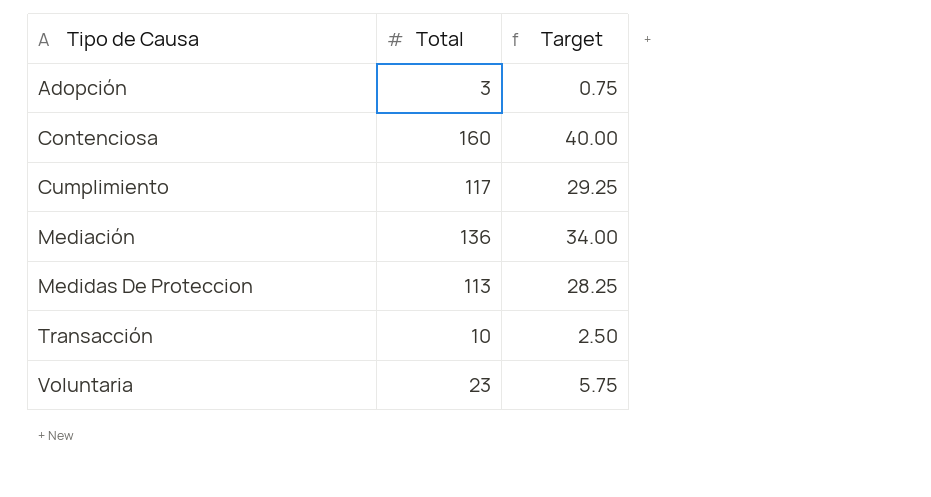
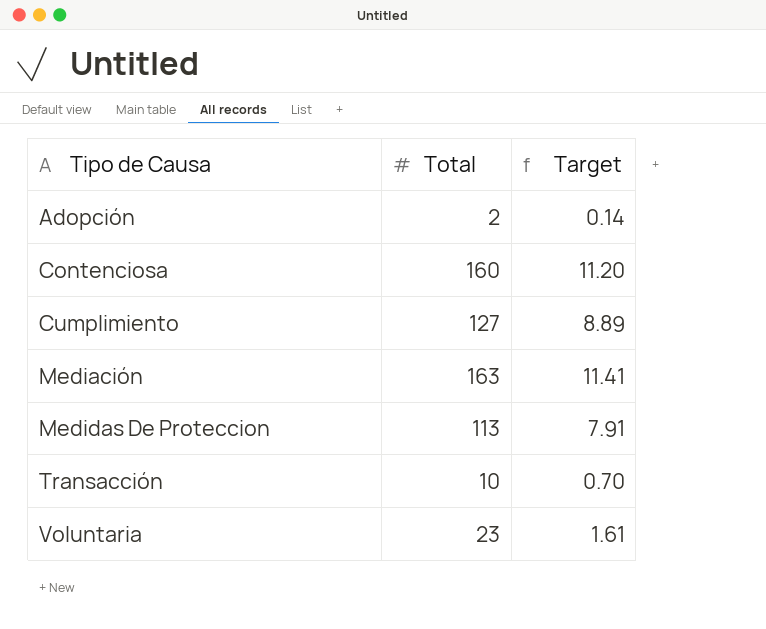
column Target | formula: [Total] * 0.25 -> [Total] * 0.07
Adopción | Total: 3 -> 2
Cumplimiento | Total: 117 -> 127
Mediación | Total: 136 -> 163

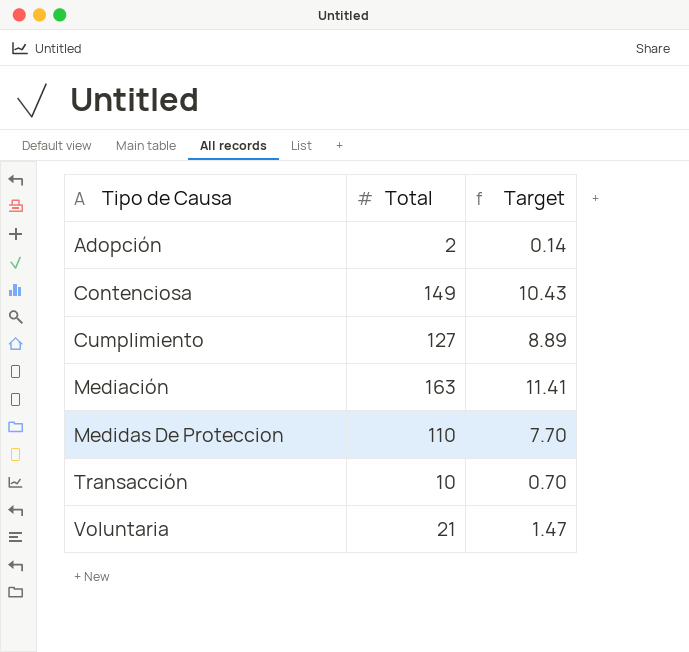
Contenciosa | Total: 160 -> 149
Contenciosa | Target: 11.20 -> 10.43
Medidas De Proteccion | Total: 113 -> 110
Medidas De Proteccion | Target: 7.91 -> 7.70
Voluntaria | Total: 23 -> 21
Voluntaria | Target: 1.61 -> 1.47

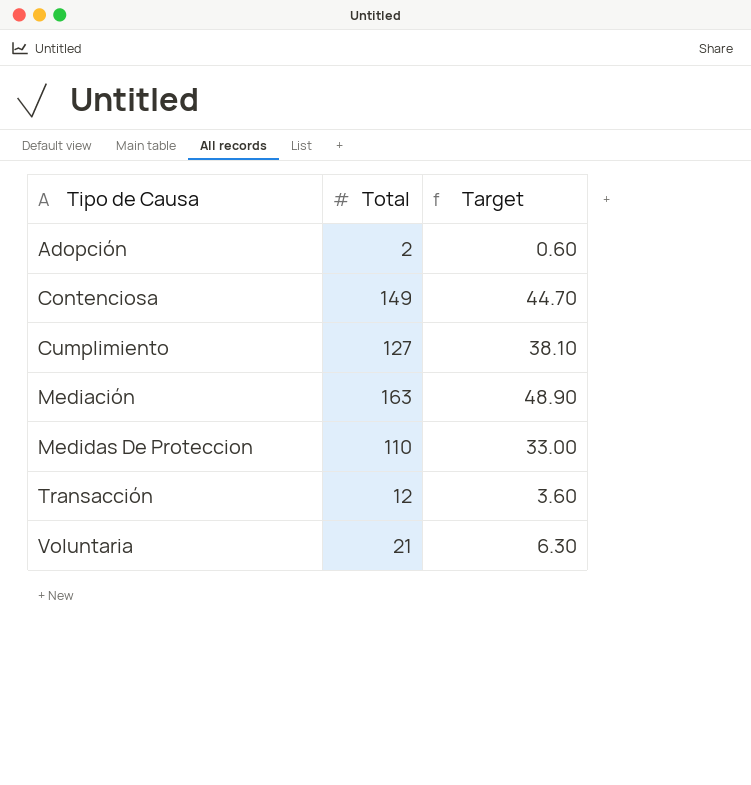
column Target | formula: [Total] * 0.07 -> [Total] * 0.3
Transacción | Total: 10 -> 12

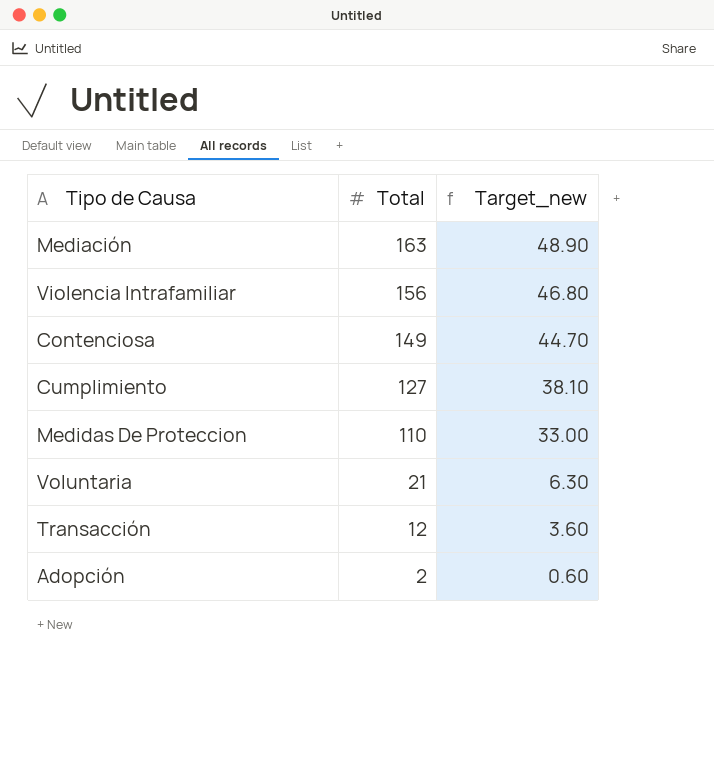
row order: Tipo de Causa ascending -> Total descending
column name: Target -> Target_new
row Violencia Intrafamiliar: none -> 156 | 46.80

